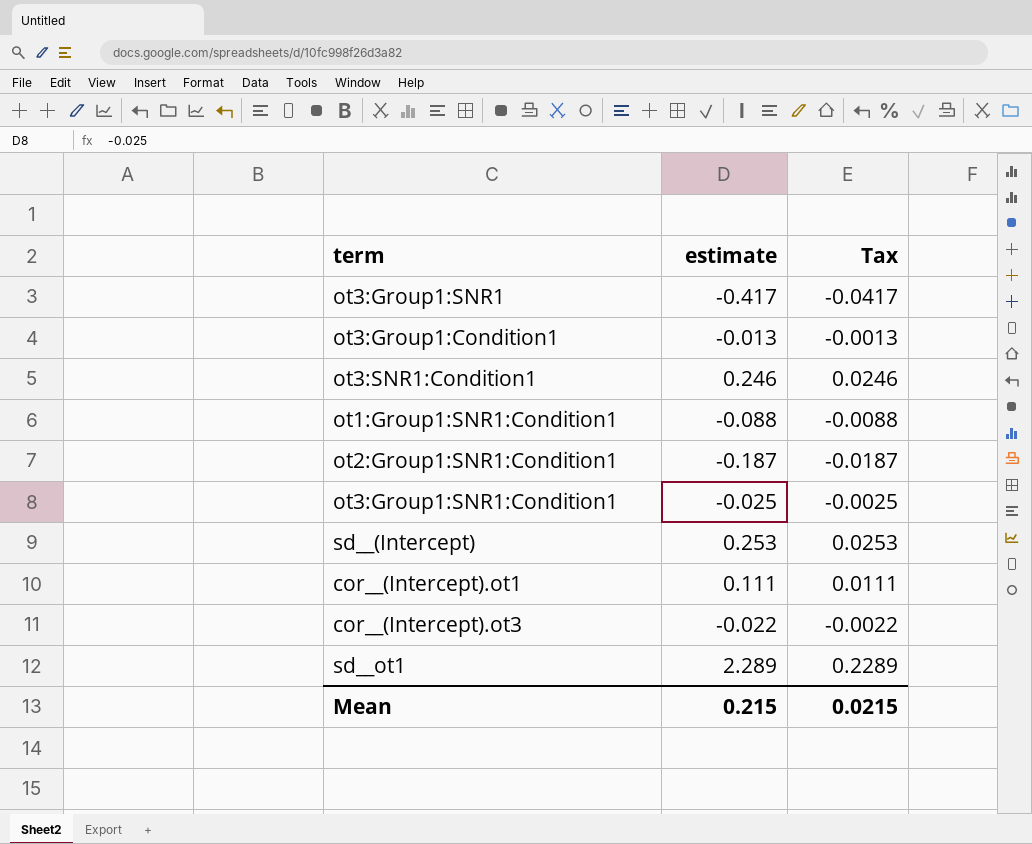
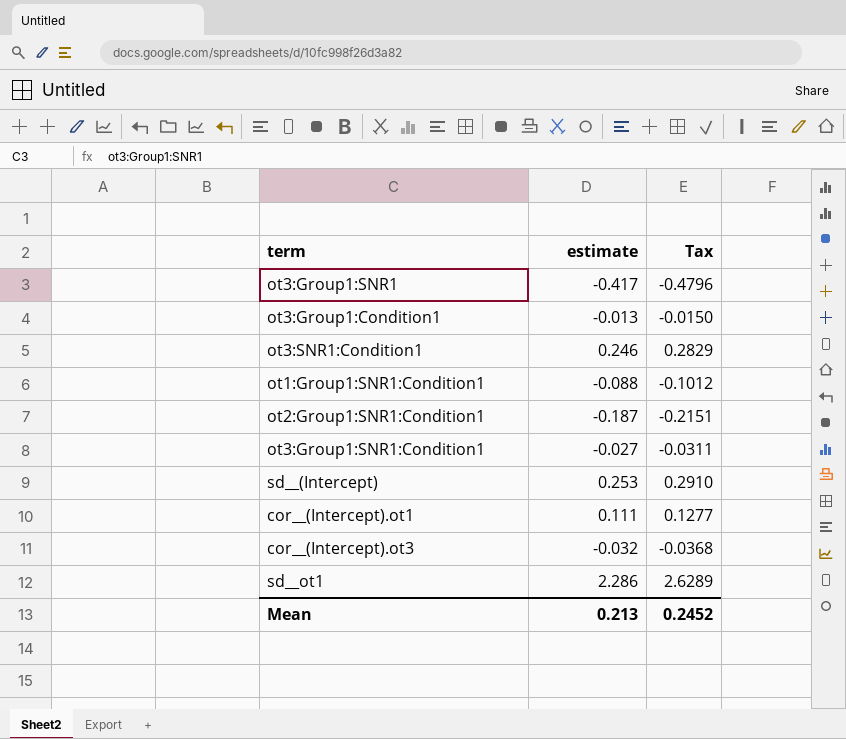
column Tax | formula: [estimate] * 0.1 -> [estimate] * 1.15
ot3:Group1:SNR1:Condition1 | estimate: -0.025 -> -0.027
cor__(Intercept).ot3 | estimate: -0.022 -> -0.032
sd__ot1 | estimate: 2.289 -> 2.286
Mean | estimate: 0.215 -> 0.213
Mean | Tax: 0.0215 -> 0.2452

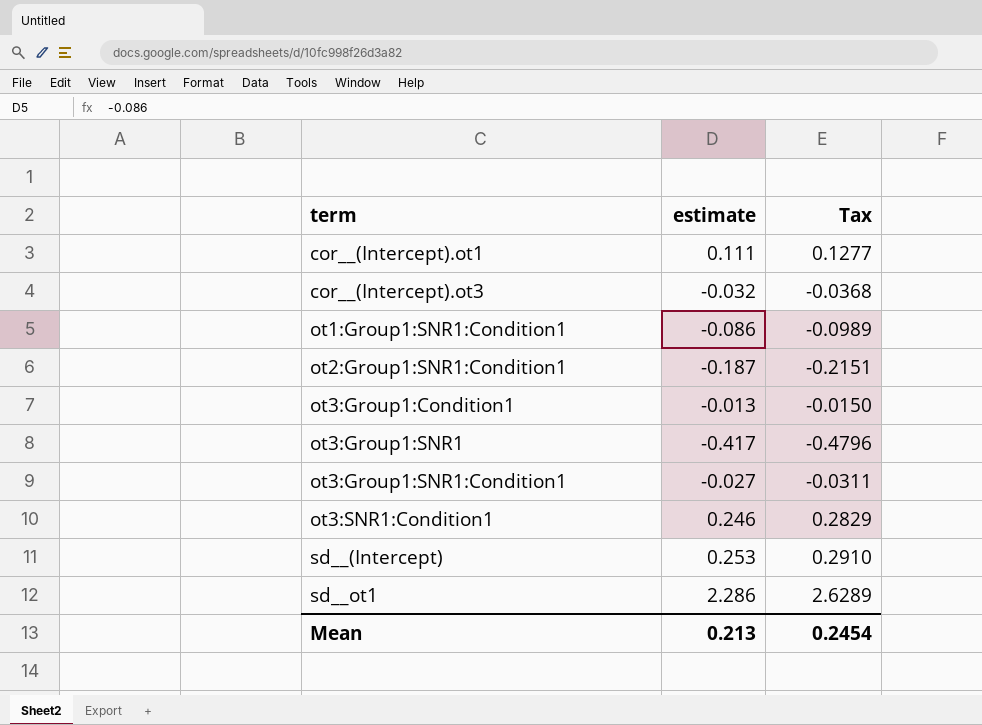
row order: none -> term ascending
ot1:Group1:SNR1:Condition1 | estimate: -0.088 -> -0.086
ot1:Group1:SNR1:Condition1 | Tax: -0.1012 -> -0.0989
Mean | Tax: 0.2452 -> 0.2454

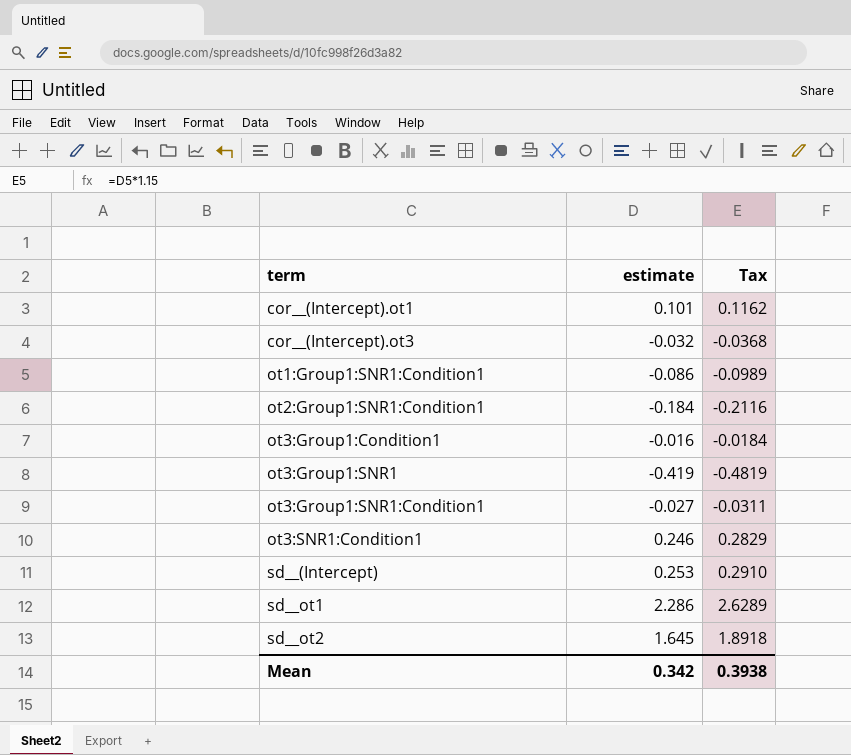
cor__(Intercept).ot1 | estimate: 0.111 -> 0.101
cor__(Intercept).ot1 | Tax: 0.1277 -> 0.1162
ot2:Group1:SNR1:Condition1 | estimate: -0.187 -> -0.184
ot2:Group1:SNR1:Condition1 | Tax: -0.2151 -> -0.2116
ot3:Group1:Condition1 | estimate: -0.013 -> -0.016
ot3:Group1:Condition1 | Tax: -0.0150 -> -0.0184
ot3:Group1:SNR1 | estimate: -0.417 -> -0.419
ot3:Group1:SNR1 | Tax: -0.4796 -> -0.4819
row sd__ot2: none -> 1.645 | 1.8918
Mean | estimate: 0.213 -> 0.342
Mean | Tax: 0.2454 -> 0.3938

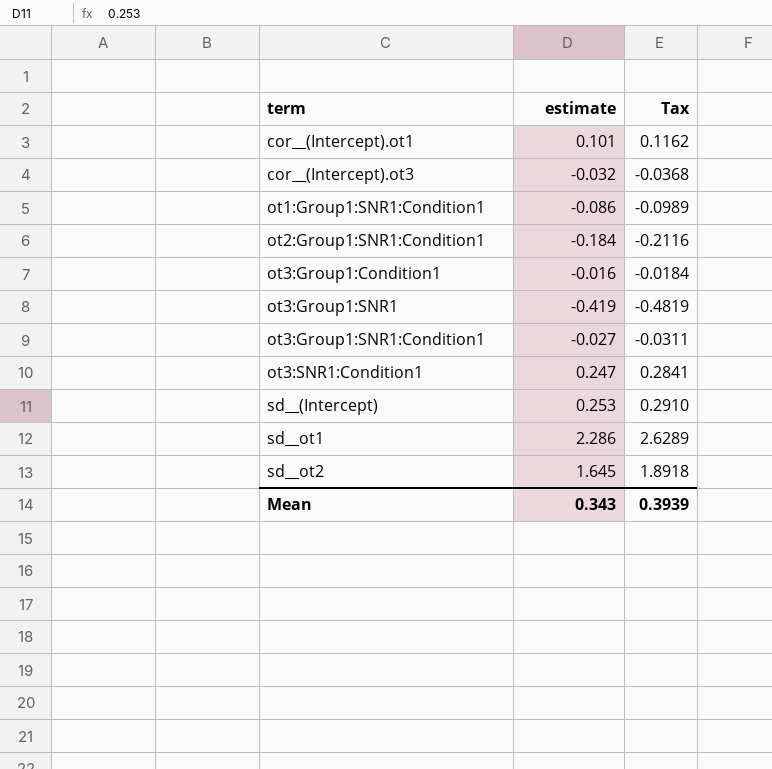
ot3:SNR1:Condition1 | estimate: 0.246 -> 0.247
ot3:SNR1:Condition1 | Tax: 0.2829 -> 0.2841
Mean | estimate: 0.342 -> 0.343
Mean | Tax: 0.3938 -> 0.3939

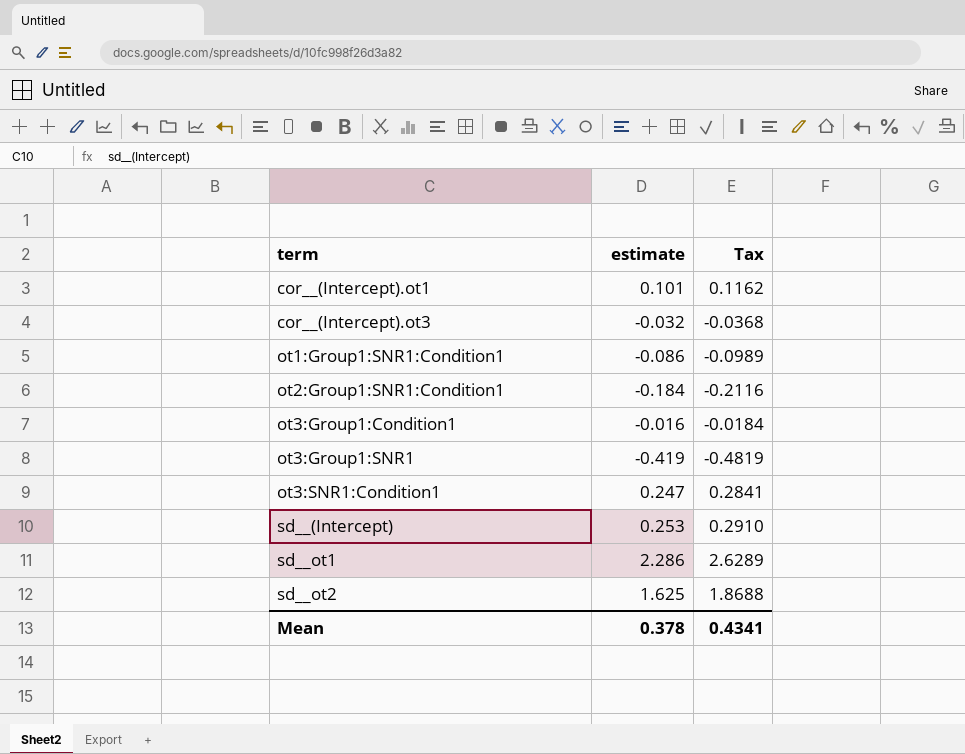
row ot3:Group1:SNR1:Condition1: -0.027 | -0.0311 -> none
sd__ot2 | estimate: 1.645 -> 1.625
sd__ot2 | Tax: 1.8918 -> 1.8688
Mean | estimate: 0.343 -> 0.378
Mean | Tax: 0.3939 -> 0.4341

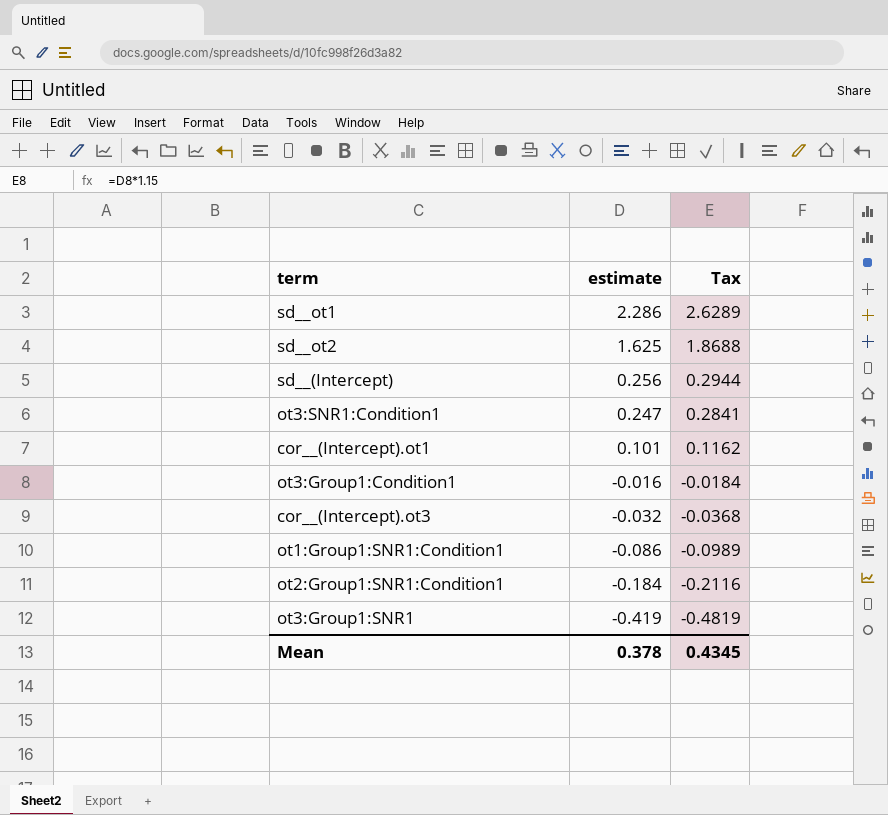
row order: term ascending -> estimate descending
sd__(Intercept) | estimate: 0.253 -> 0.256
sd__(Intercept) | Tax: 0.2910 -> 0.2944
Mean | Tax: 0.4341 -> 0.4345

